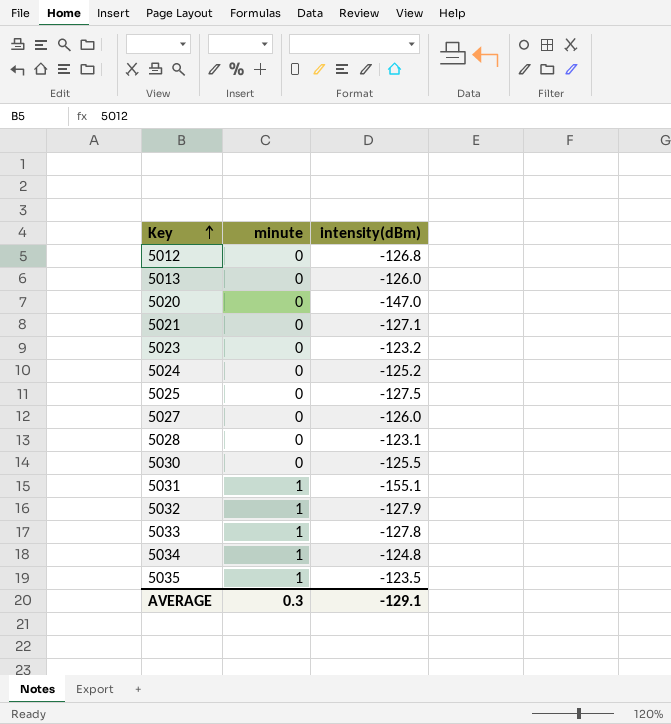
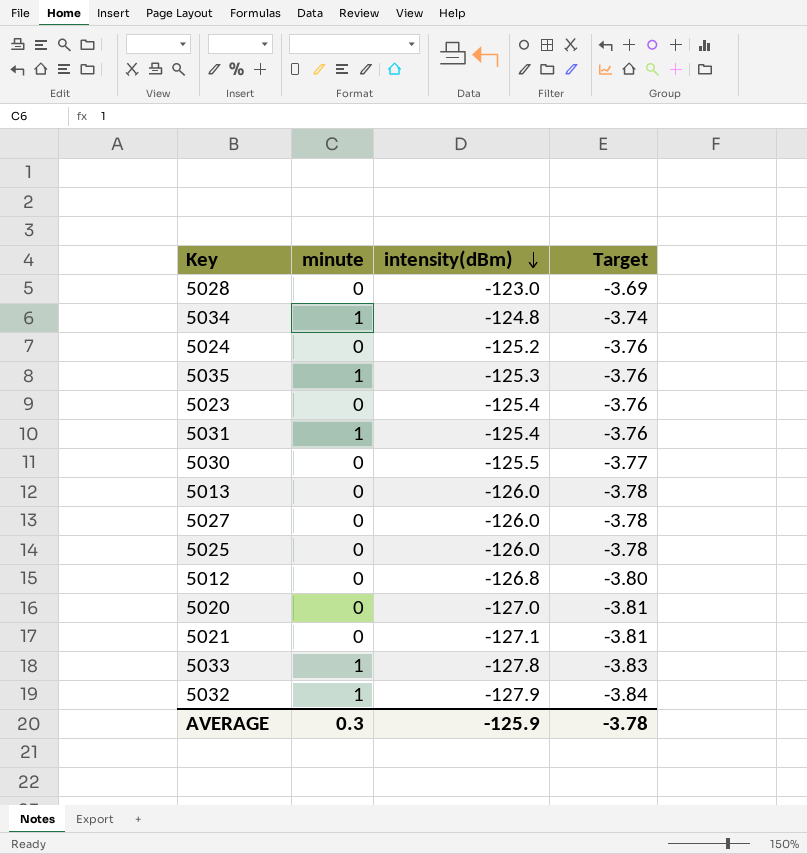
row order: Key ascending -> intensity(dBm) descending
column Target | formula: none -> [intensity(dBm)] * 0.03
5028 | intensity(dBm): -123.1 -> -123.0
5035 | intensity(dBm): -123.5 -> -125.3
5023 | intensity(dBm): -123.2 -> -125.4
5031 | intensity(dBm): -155.1 -> -125.4
5025 | intensity(dBm): -127.5 -> -126.0
5020 | intensity(dBm): -147.0 -> -127.0
AVERAGE | intensity(dBm): -129.1 -> -125.9

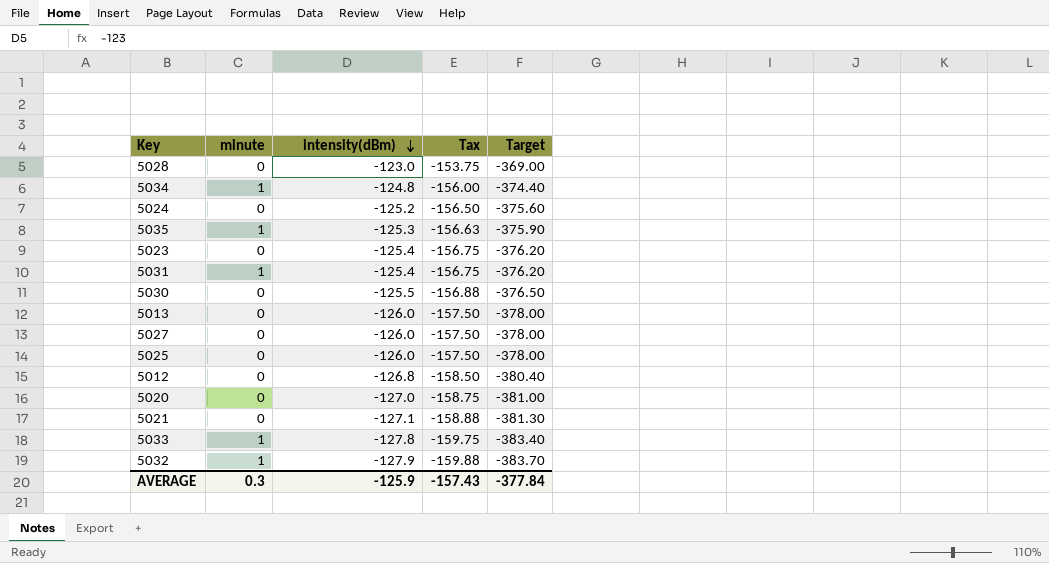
column Tax | formula: none -> [intensity(dBm)] * 1.25
column Target | formula: [intensity(dBm)] * 0.03 -> [intensity(dBm)] * 3
AVERAGE | Target: -3.78 -> -377.84

